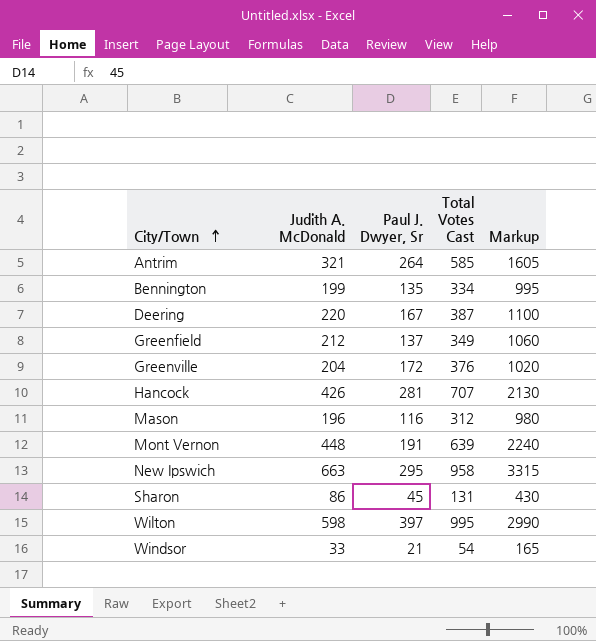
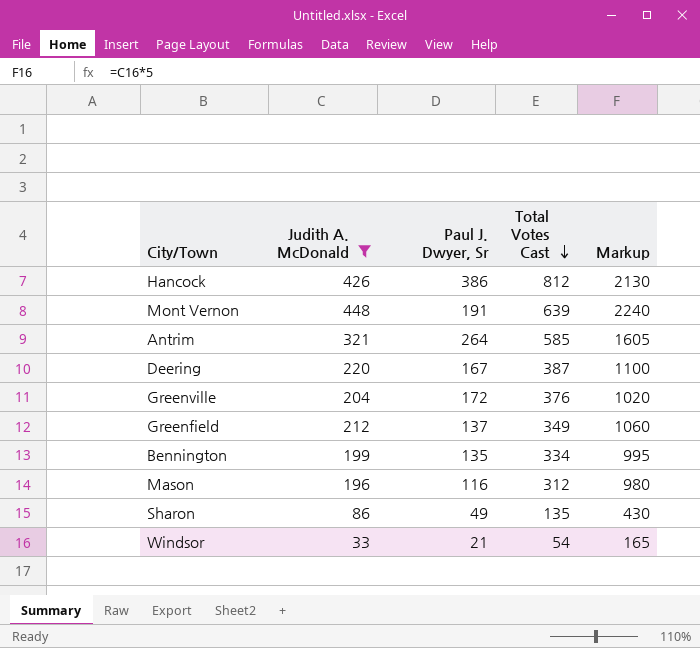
filter: none -> Judith A. McDonald <= 448
row order: City/Town ascending -> Total Votes Cast descending
Hancock | Paul J. Dwyer, Sr: 281 -> 386
Hancock | Total Votes Cast: 707 -> 812
Sharon | Paul J. Dwyer, Sr: 45 -> 49
Sharon | Total Votes Cast: 131 -> 135

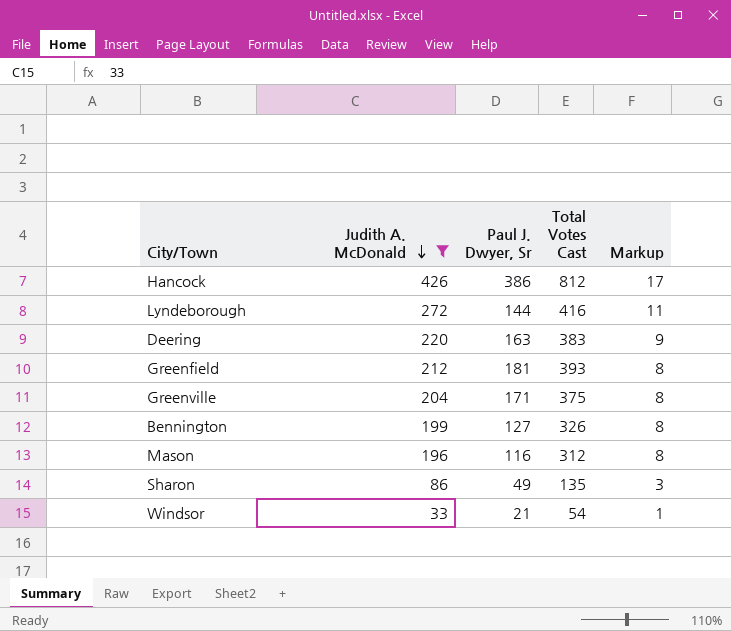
row order: Total Votes Cast descending -> Judith A. McDonald descending
column Markup | formula: [Judith A. McDonald] * 5 -> [Judith A. McDonald] * 0.04
row Mont Vernon: 448 | 191 | 639 | 2240 -> none
row Antrim: 321 | 264 | 585 | 1605 -> none
row Lyndeborough: none -> 272 | 144 | 416 | 11
Deering | Paul J. Dwyer, Sr: 167 -> 163
Deering | Total Votes Cast: 387 -> 383
Greenfield | Paul J. Dwyer, Sr: 137 -> 181
Greenfield | Total Votes Cast: 349 -> 393
Greenville | Paul J. Dwyer, Sr: 172 -> 171
Greenville | Total Votes Cast: 376 -> 375
Bennington | Paul J. Dwyer, Sr: 135 -> 127
Bennington | Total Votes Cast: 334 -> 326

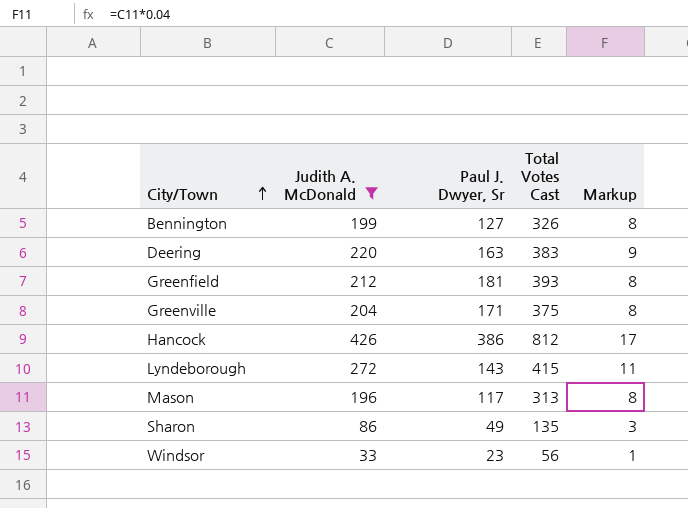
row order: Judith A. McDonald descending -> City/Town ascending
Lyndeborough | Paul J. Dwyer, Sr: 144 -> 143
Lyndeborough | Total Votes Cast: 416 -> 415
Mason | Paul J. Dwyer, Sr: 116 -> 117
Mason | Total Votes Cast: 312 -> 313
Windsor | Paul J. Dwyer, Sr: 21 -> 23
Windsor | Total Votes Cast: 54 -> 56

